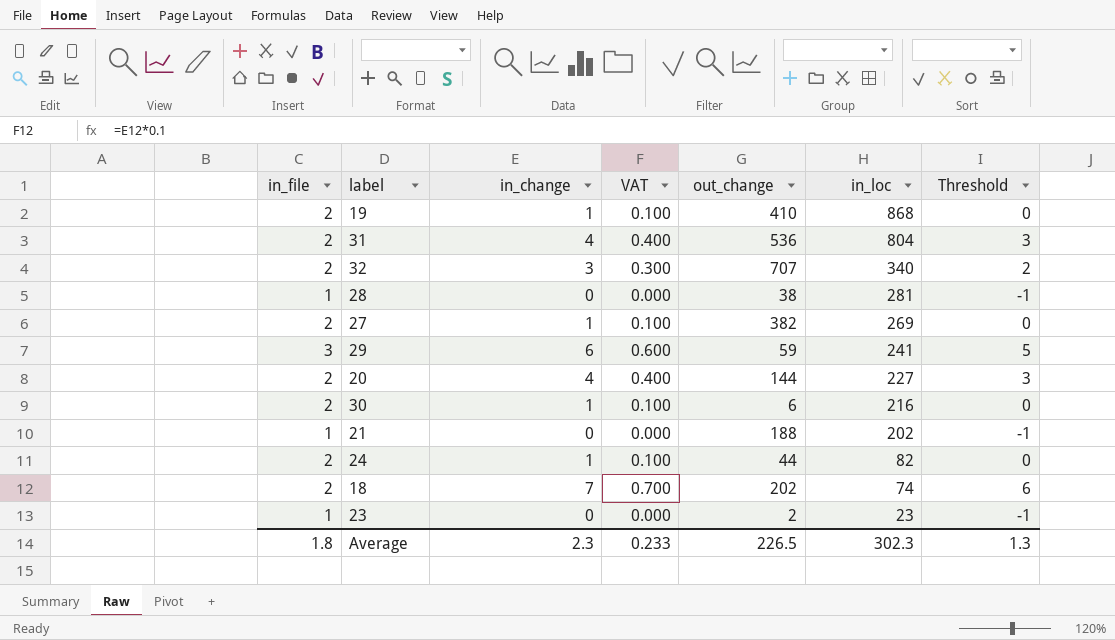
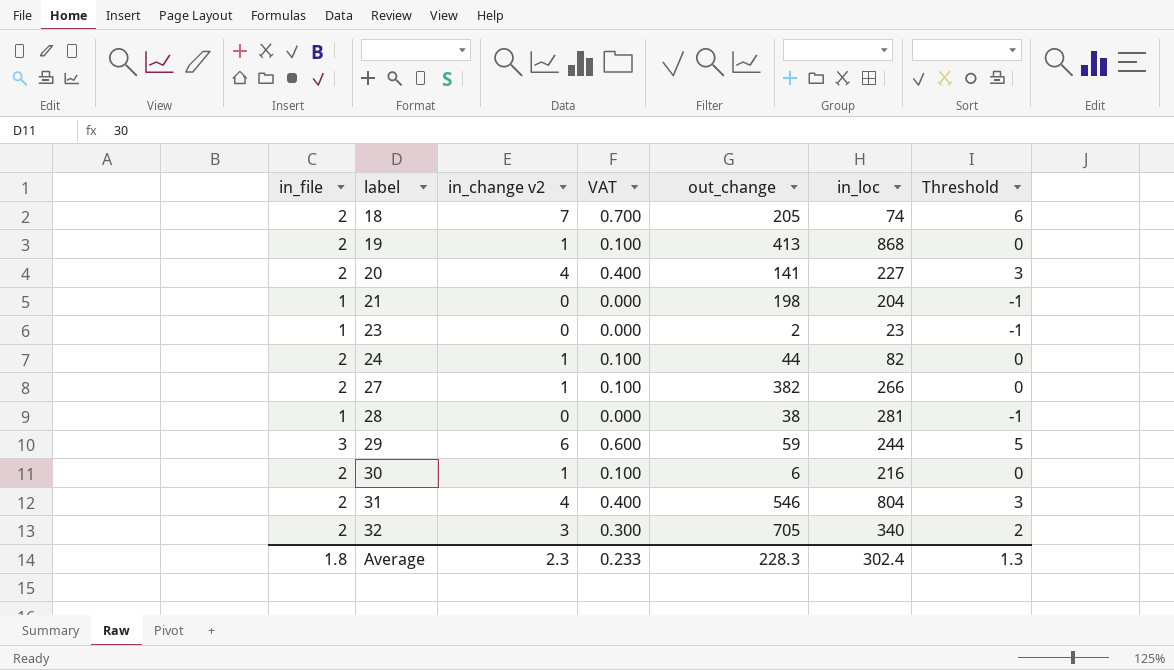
row order: in_loc descending -> label ascending
column name: in_change -> in_change v2
18 | out_change: 202 -> 205
19 | out_change: 410 -> 413
20 | out_change: 144 -> 141
21 | out_change: 188 -> 198
21 | in_loc: 202 -> 204
27 | in_loc: 269 -> 266
29 | in_loc: 241 -> 244
31 | out_change: 536 -> 546
32 | out_change: 707 -> 705
Average | out_change: 226.5 -> 228.3
Average | in_loc: 302.3 -> 302.4

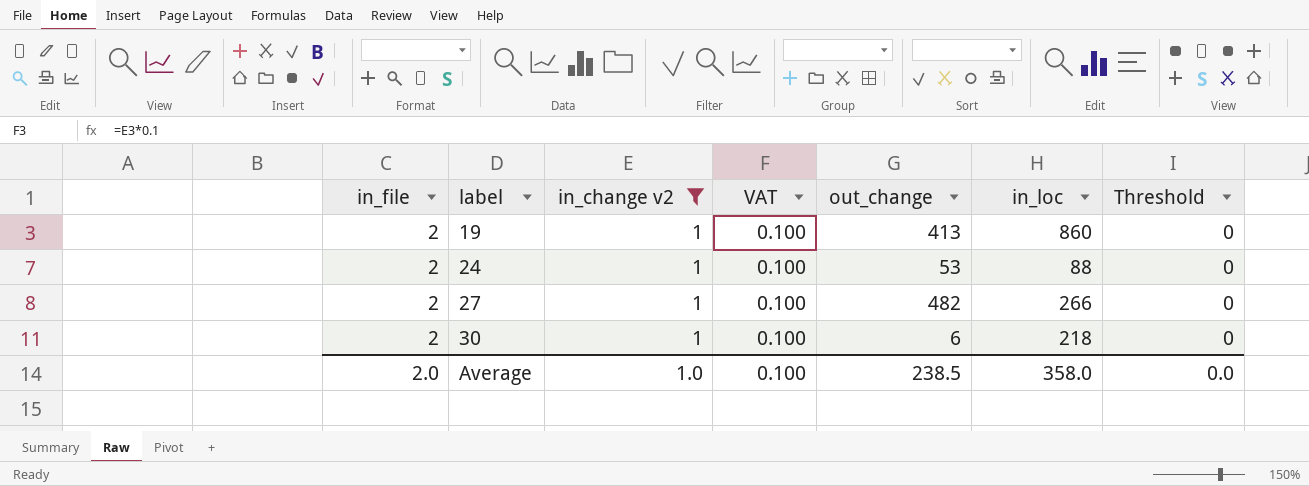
filter: none -> in_change v2 = 1
19 | in_loc: 868 -> 860
24 | out_change: 44 -> 53
24 | in_loc: 82 -> 88
27 | out_change: 382 -> 482
30 | in_loc: 216 -> 218
Average | in_file: 1.8 -> 2.0
Average | in_change v2: 2.3 -> 1.0
Average | VAT: 0.233 -> 0.100
Average | out_change: 228.3 -> 238.5
Average | in_loc: 302.4 -> 358.0
Average | Threshold: 1.3 -> 0.0

